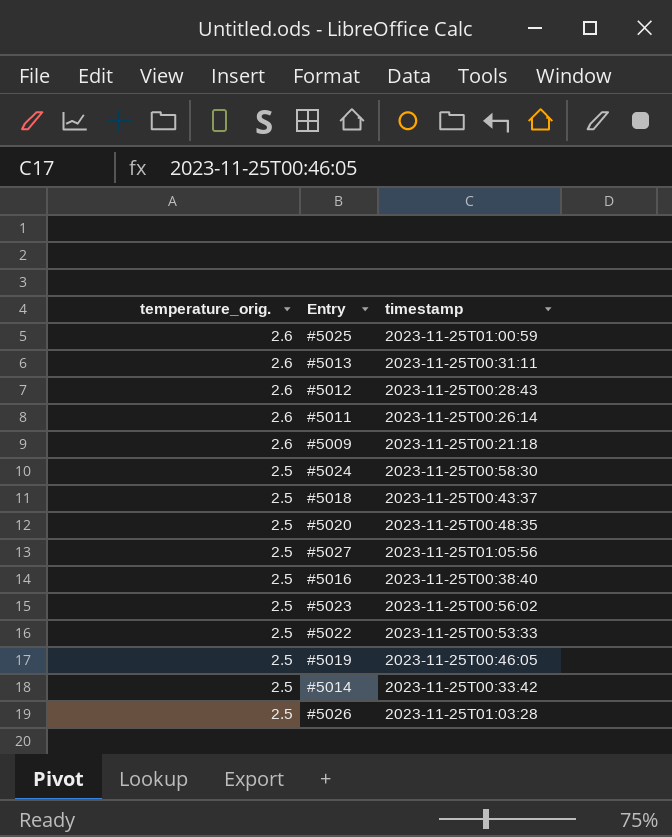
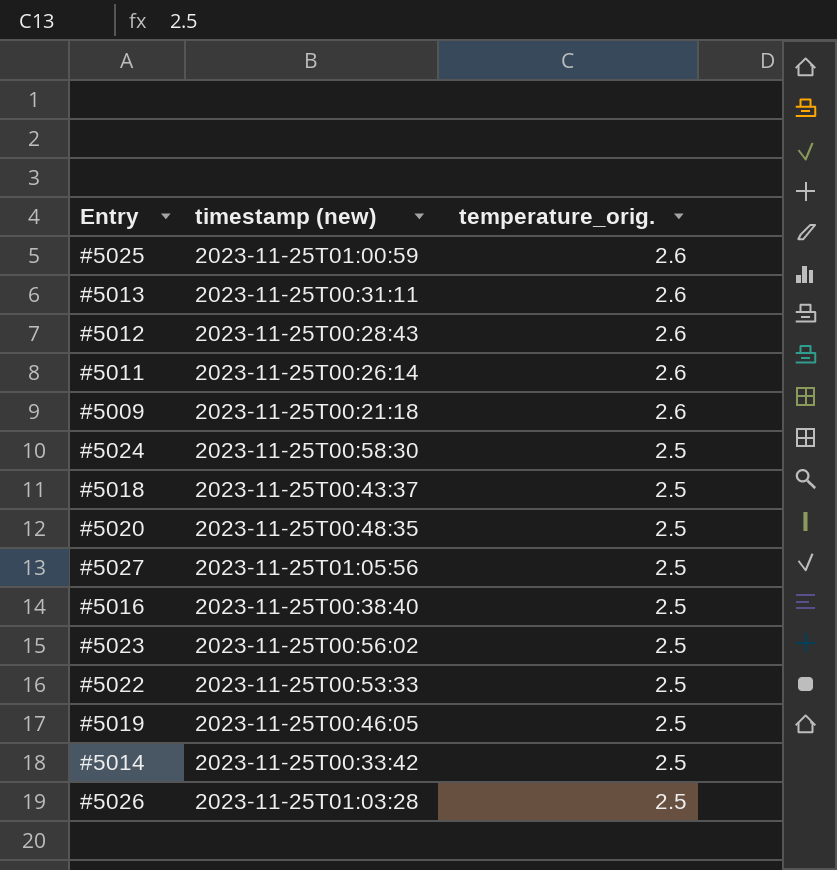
column name: timestamp -> timestamp (new)
column temperature_orig. | position: 1 -> 3

